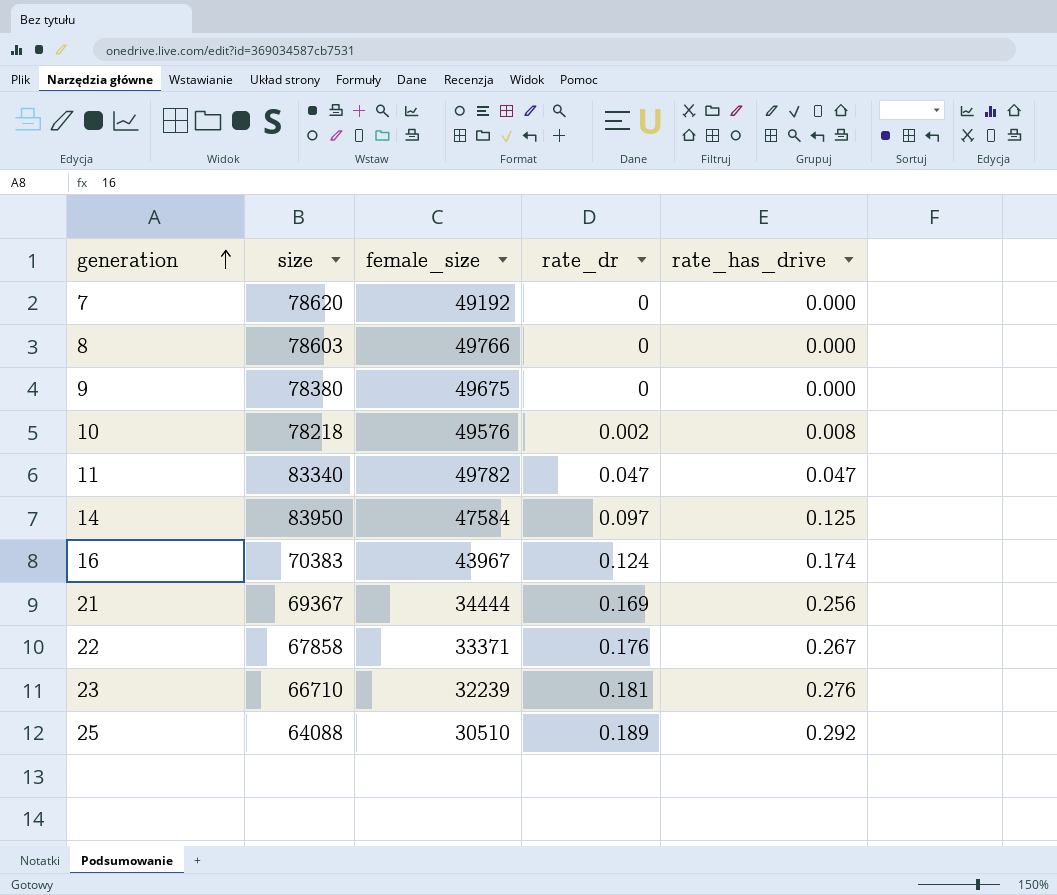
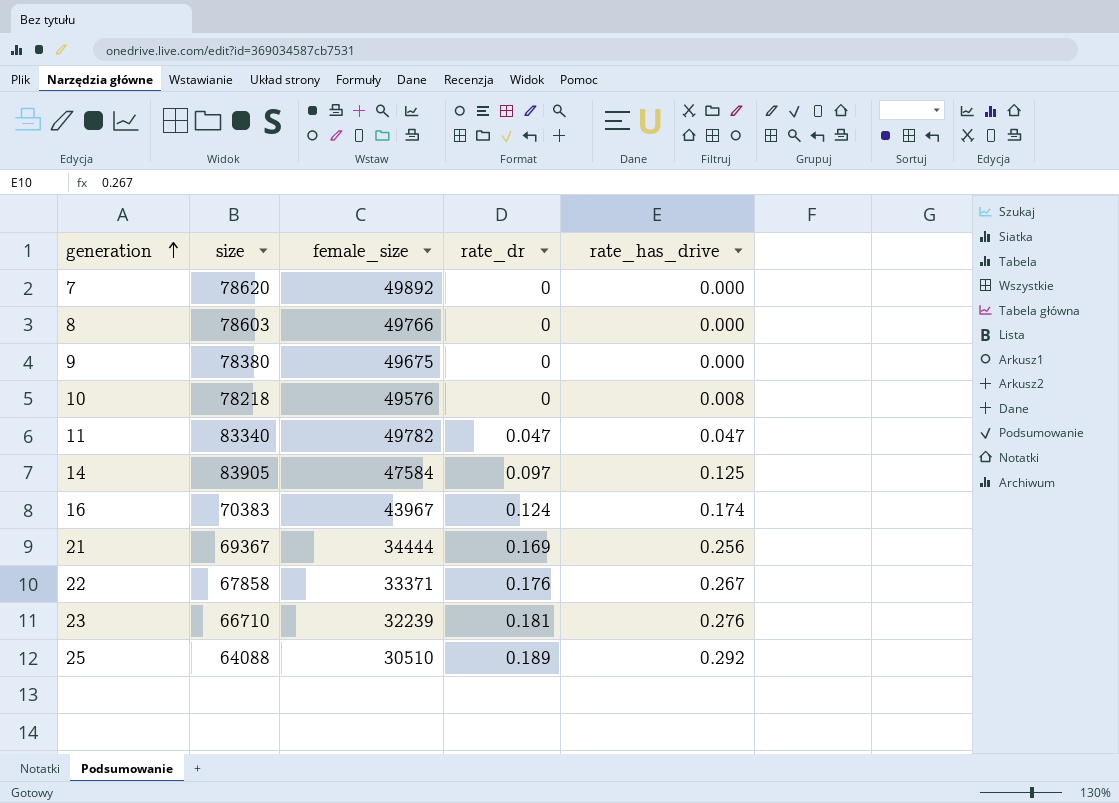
7 | female_size: 49192 -> 49892
10 | rate_dr: 0.002 -> 0
14 | size: 83950 -> 83905

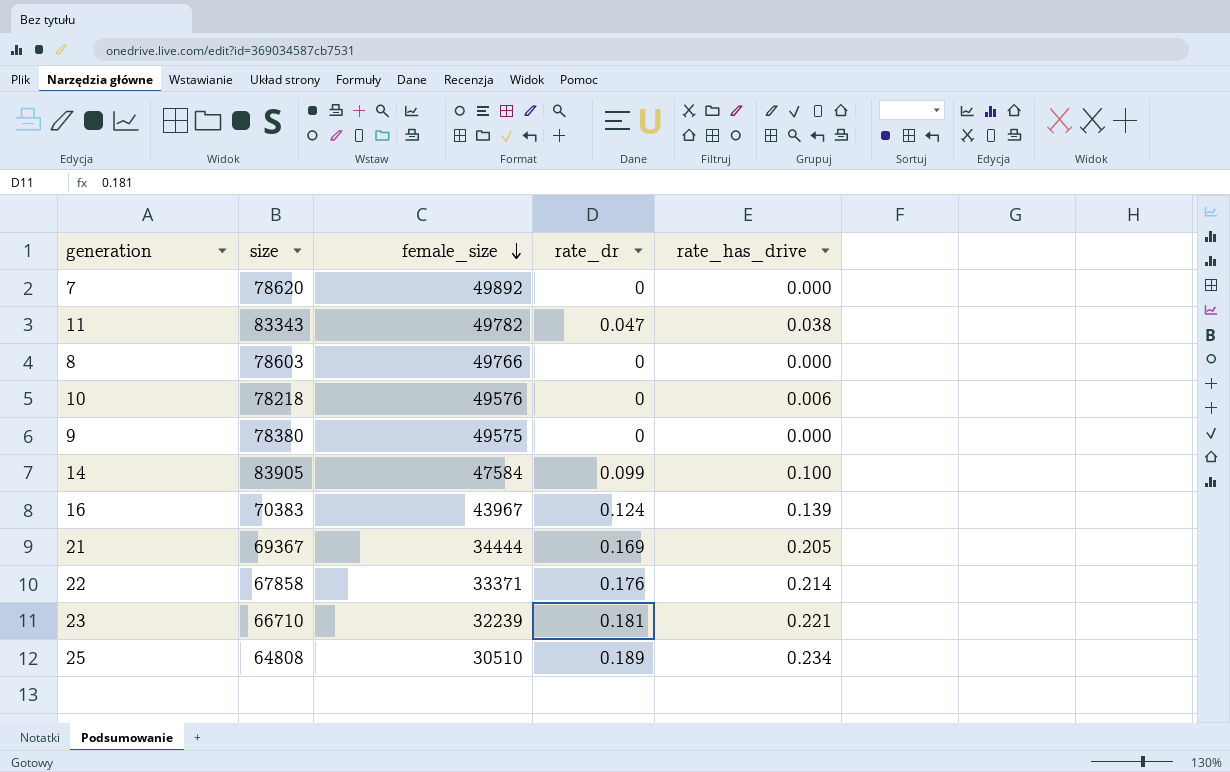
row order: generation ascending -> female_size descending
11 | size: 83340 -> 83343
11 | rate_has_drive: 0.047 -> 0.038
10 | rate_has_drive: 0.008 -> 0.006
9 | female_size: 49675 -> 49575
14 | rate_dr: 0.097 -> 0.099
14 | rate_has_drive: 0.125 -> 0.100
16 | rate_has_drive: 0.174 -> 0.139
21 | rate_has_drive: 0.256 -> 0.205
22 | rate_has_drive: 0.267 -> 0.214
23 | rate_has_drive: 0.276 -> 0.221
25 | size: 64088 -> 64808
25 | rate_has_drive: 0.292 -> 0.234

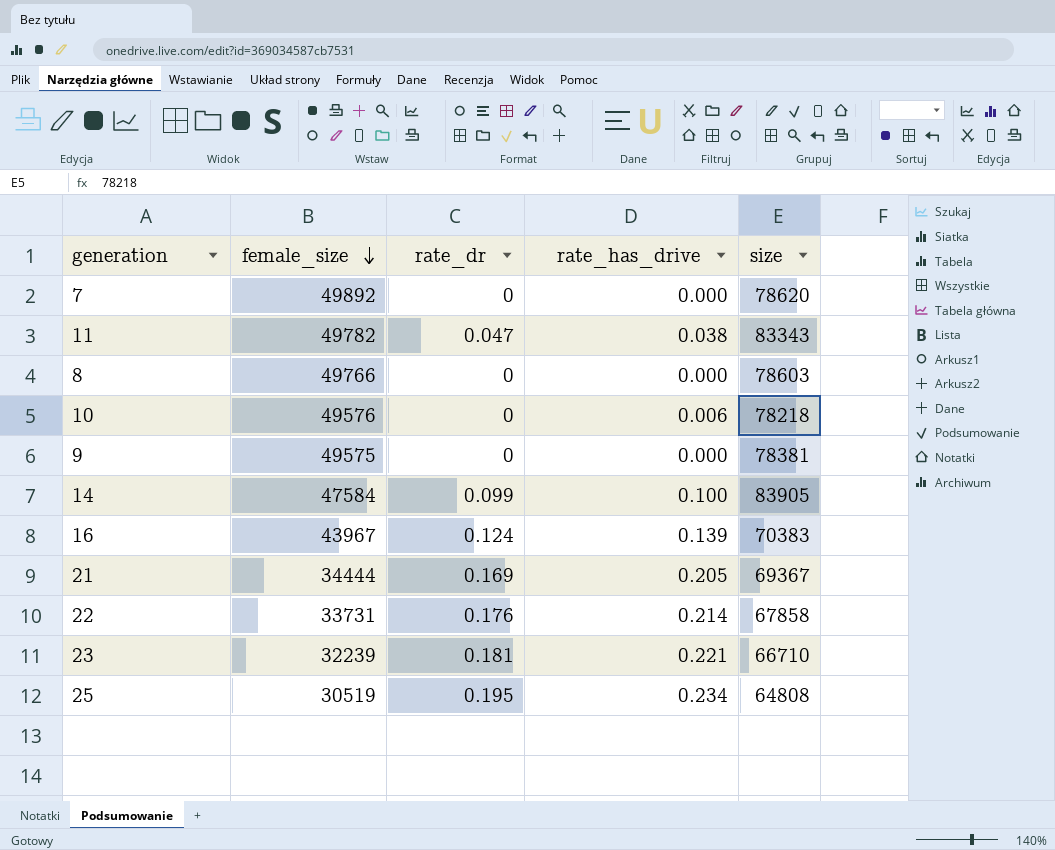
column size | position: 2 -> 5
9 | size: 78380 -> 78381
22 | female_size: 33371 -> 33731
25 | female_size: 30510 -> 30519
25 | rate_dr: 0.189 -> 0.195

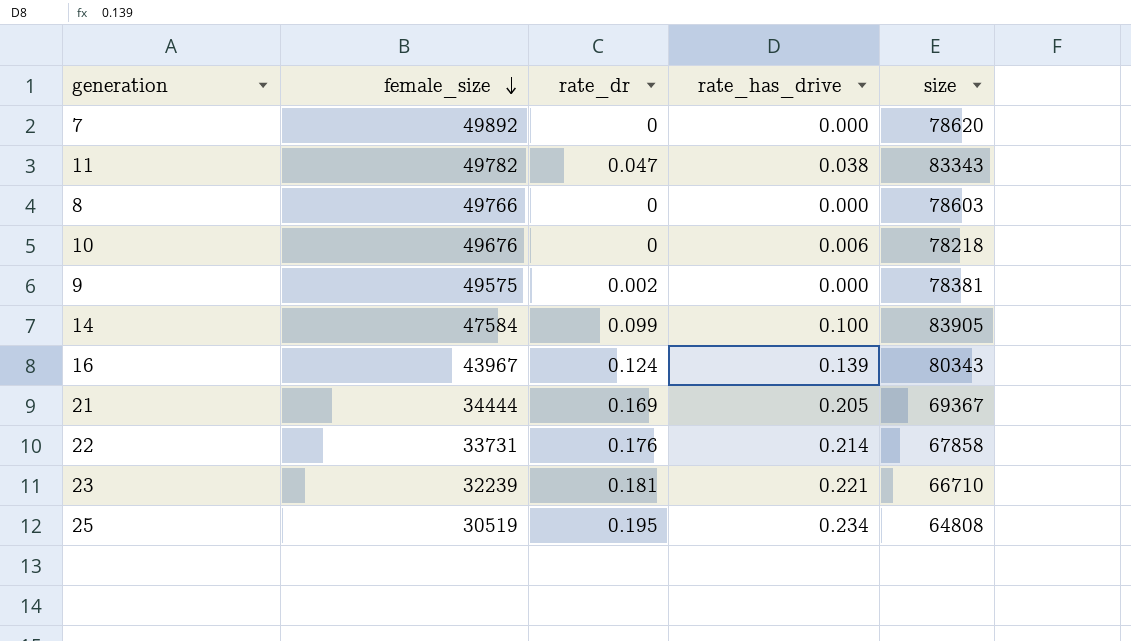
10 | female_size: 49576 -> 49676
9 | rate_dr: 0 -> 0.002
16 | size: 70383 -> 80343

